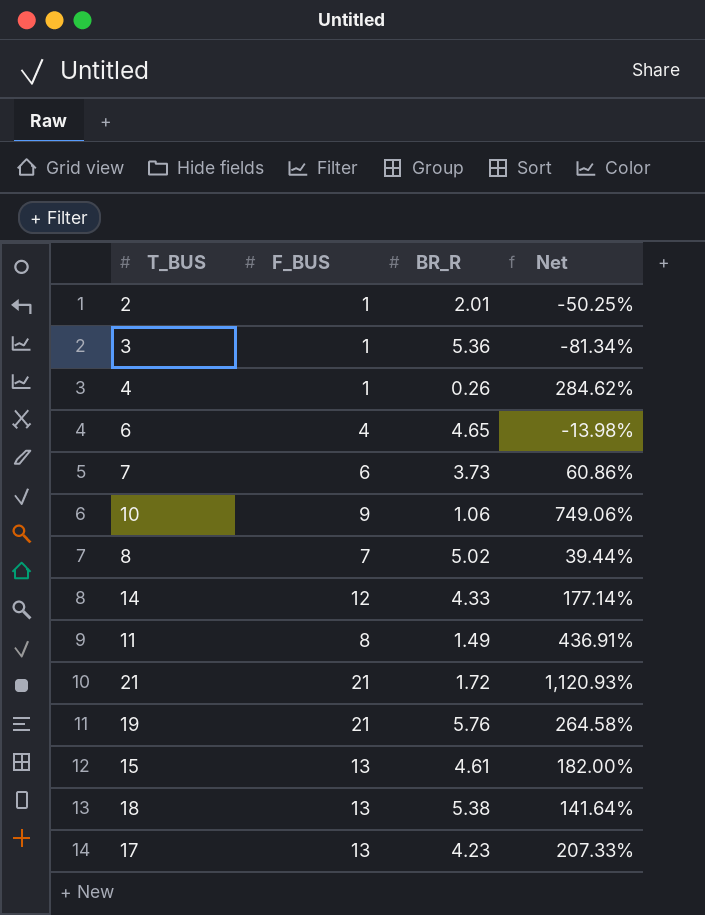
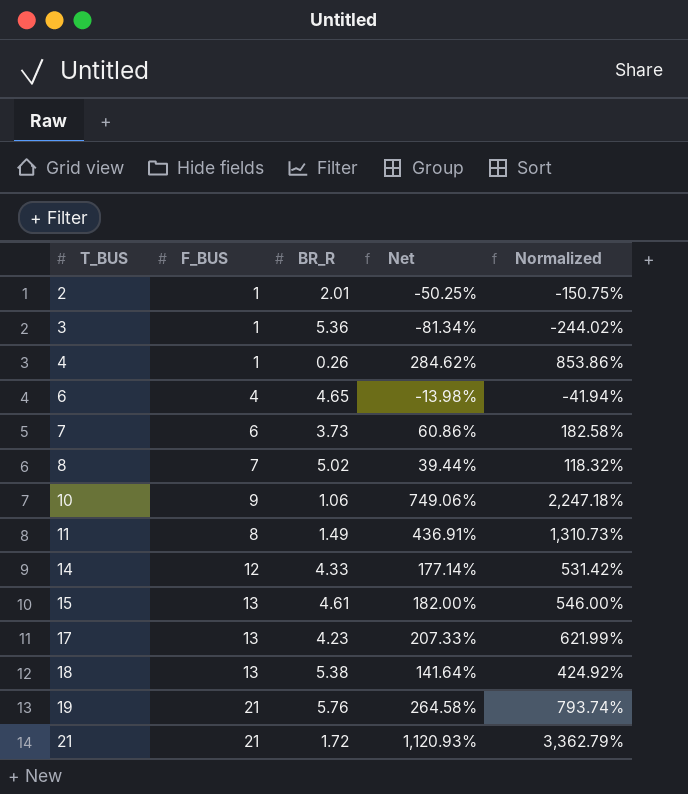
row order: none -> T_BUS ascending
column Normalized | formula: none -> [Net] * 3

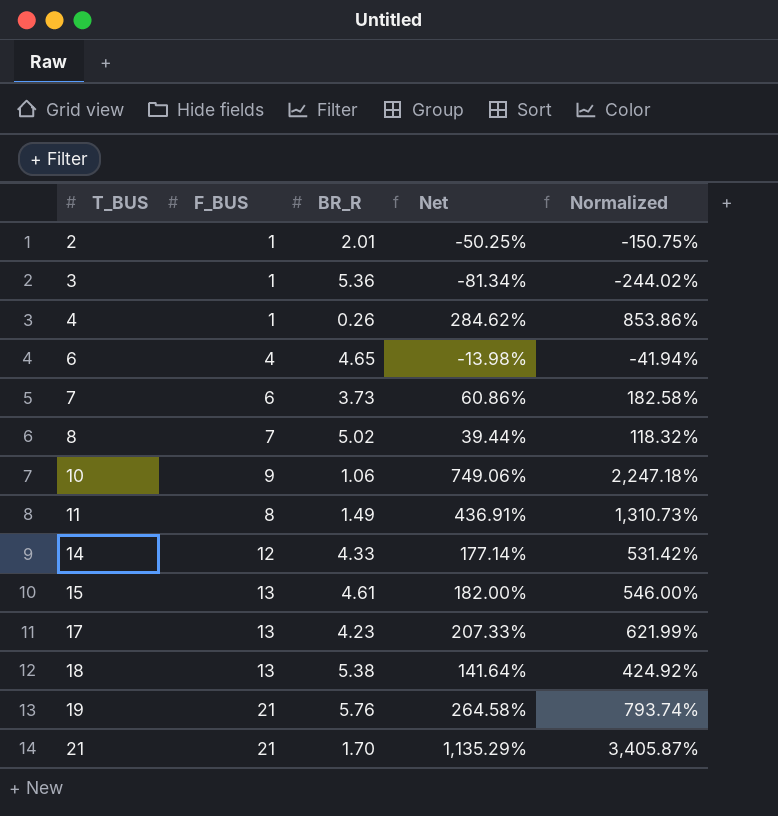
21 | BR_R: 1.72 -> 1.70
21 | Net: 1,120.93% -> 1,135.29%
21 | Normalized: 3,362.79% -> 3,405.87%

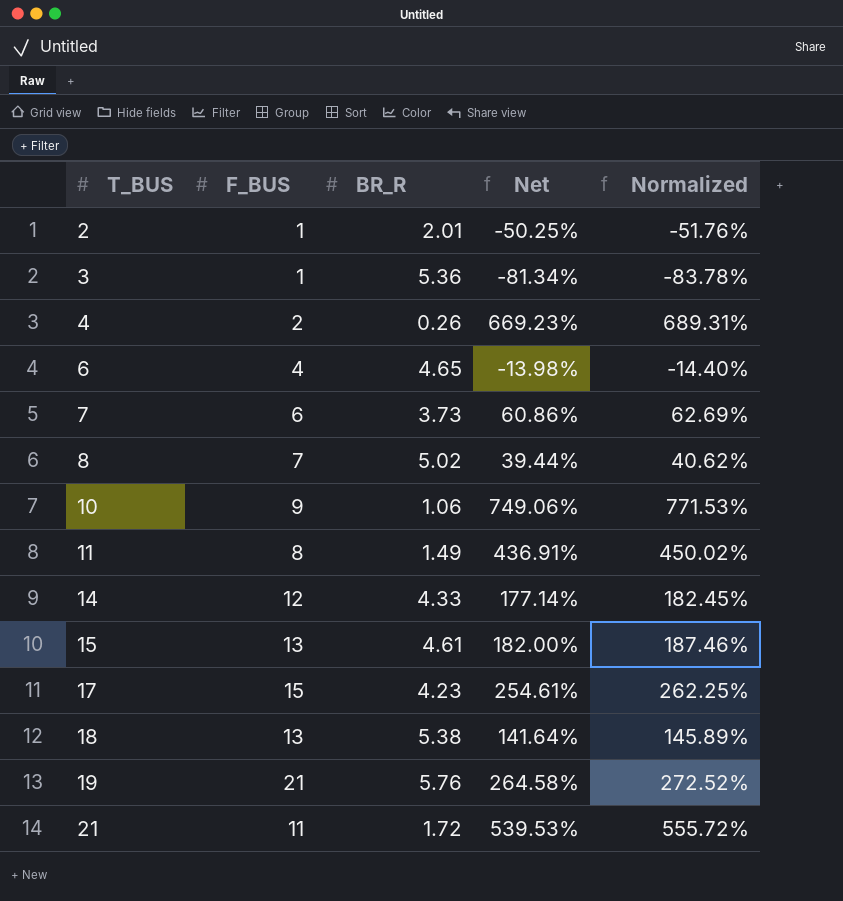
column Normalized | formula: [Net] * 3 -> [Net] * 1.03
4 | F_BUS: 1 -> 2
4 | Net: 284.62% -> 669.23%
17 | F_BUS: 13 -> 15
17 | Net: 207.33% -> 254.61%
21 | F_BUS: 21 -> 11
21 | BR_R: 1.70 -> 1.72
21 | Net: 1,135.29% -> 539.53%

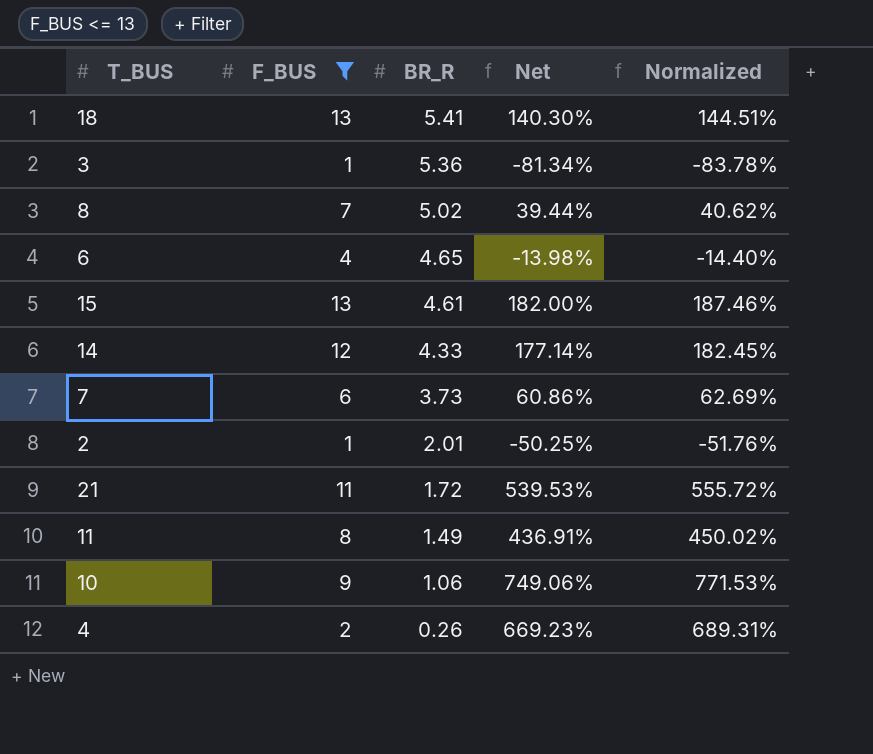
filter: none -> F_BUS <= 13
row order: T_BUS ascending -> BR_R descending
18 | BR_R: 5.38 -> 5.41
18 | Net: 141.64% -> 140.30%
18 | Normalized: 145.89% -> 144.51%

